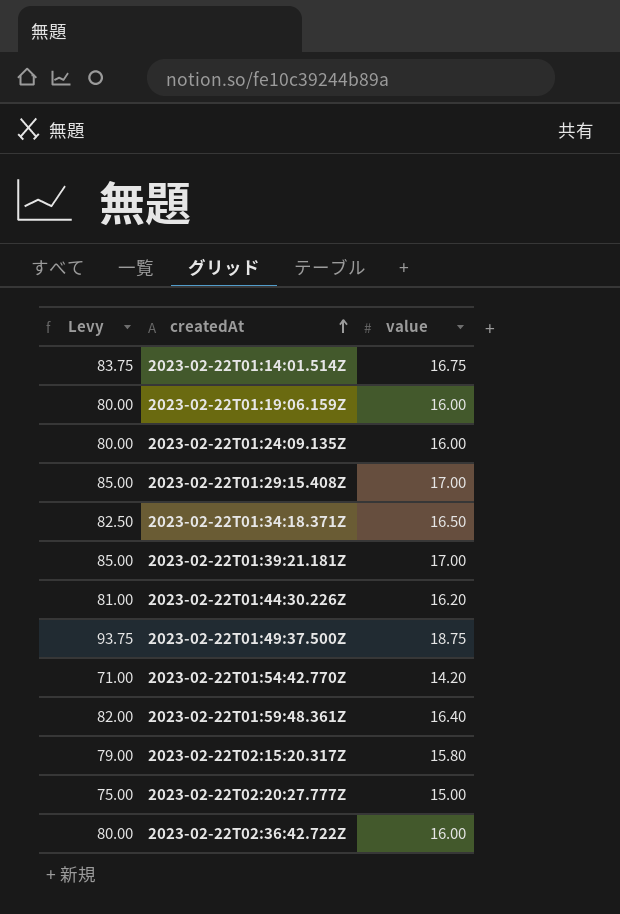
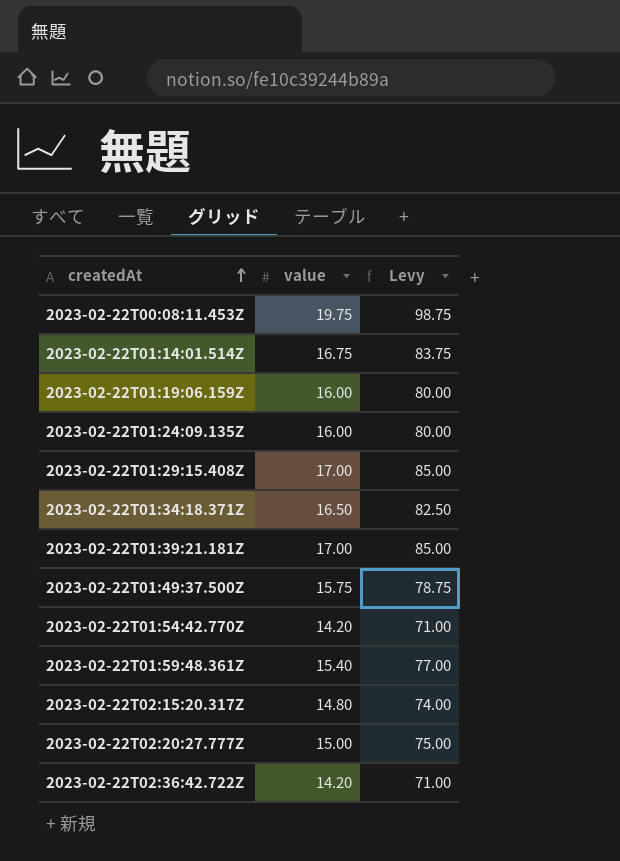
column Levy | position: 1 -> 3
row 2023-02-22T01:44:30.226Z: 81.00 | 16.20 -> none
row 2023-02-22T00:08:11.453Z: none -> 19.75 | 98.75
2023-02-22T01:49:37.500Z | value: 18.75 -> 15.75
2023-02-22T01:49:37.500Z | Levy: 93.75 -> 78.75
2023-02-22T01:59:48.361Z | value: 16.40 -> 15.40
2023-02-22T01:59:48.361Z | Levy: 82.00 -> 77.00
2023-02-22T02:15:20.317Z | value: 15.80 -> 14.80
2023-02-22T02:15:20.317Z | Levy: 79.00 -> 74.00
2023-02-22T02:36:42.722Z | value: 16.00 -> 14.20
2023-02-22T02:36:42.722Z | Levy: 80.00 -> 71.00

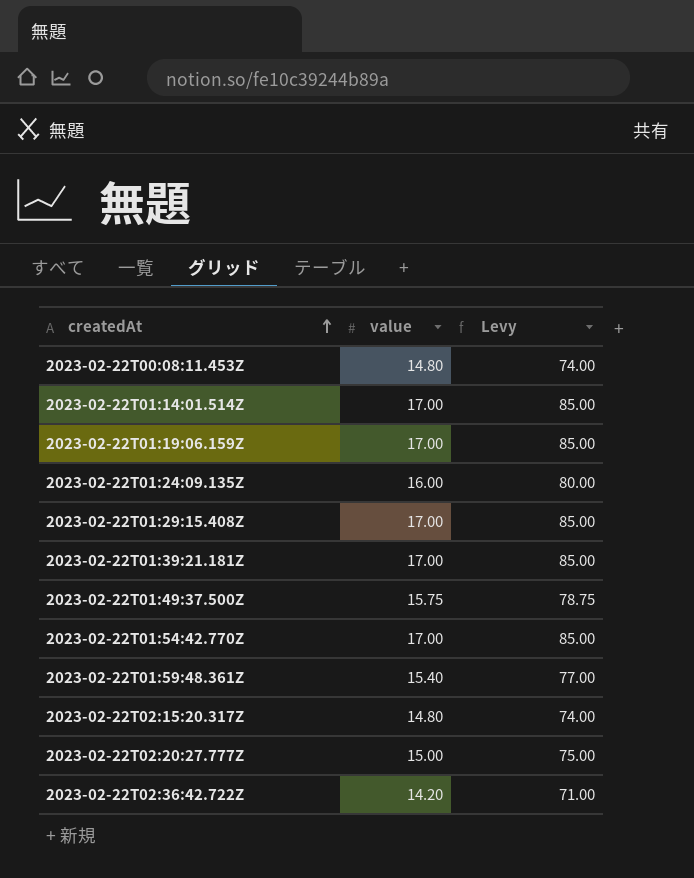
row 2023-02-22T01:34:18.371Z: 16.50 | 82.50 -> none
2023-02-22T00:08:11.453Z | value: 19.75 -> 14.80
2023-02-22T00:08:11.453Z | Levy: 98.75 -> 74.00
2023-02-22T01:14:01.514Z | value: 16.75 -> 17.00
2023-02-22T01:14:01.514Z | Levy: 83.75 -> 85.00
2023-02-22T01:19:06.159Z | value: 16.00 -> 17.00
2023-02-22T01:19:06.159Z | Levy: 80.00 -> 85.00
2023-02-22T01:54:42.770Z | value: 14.20 -> 17.00
2023-02-22T01:54:42.770Z | Levy: 71.00 -> 85.00

